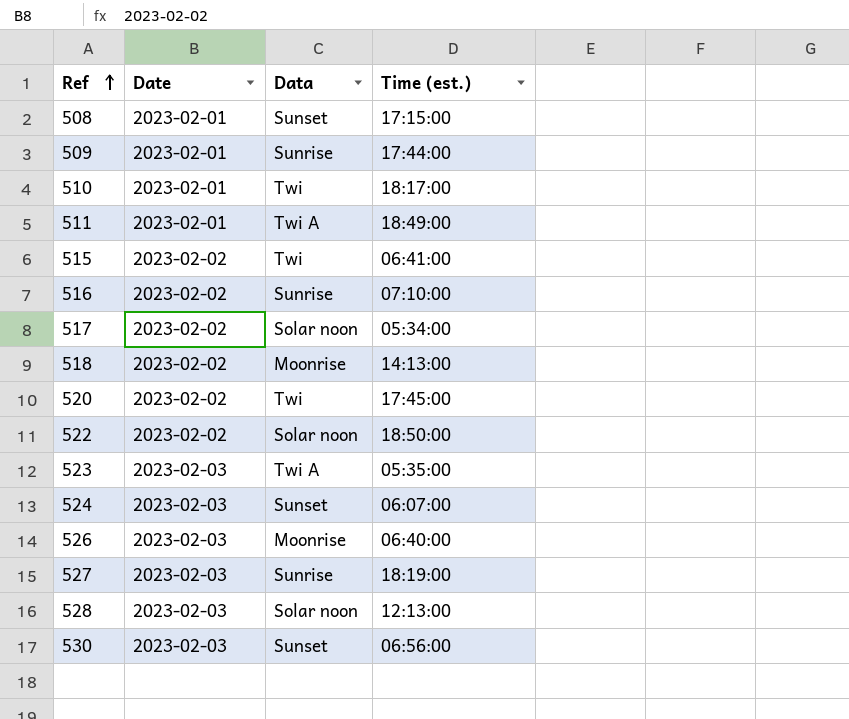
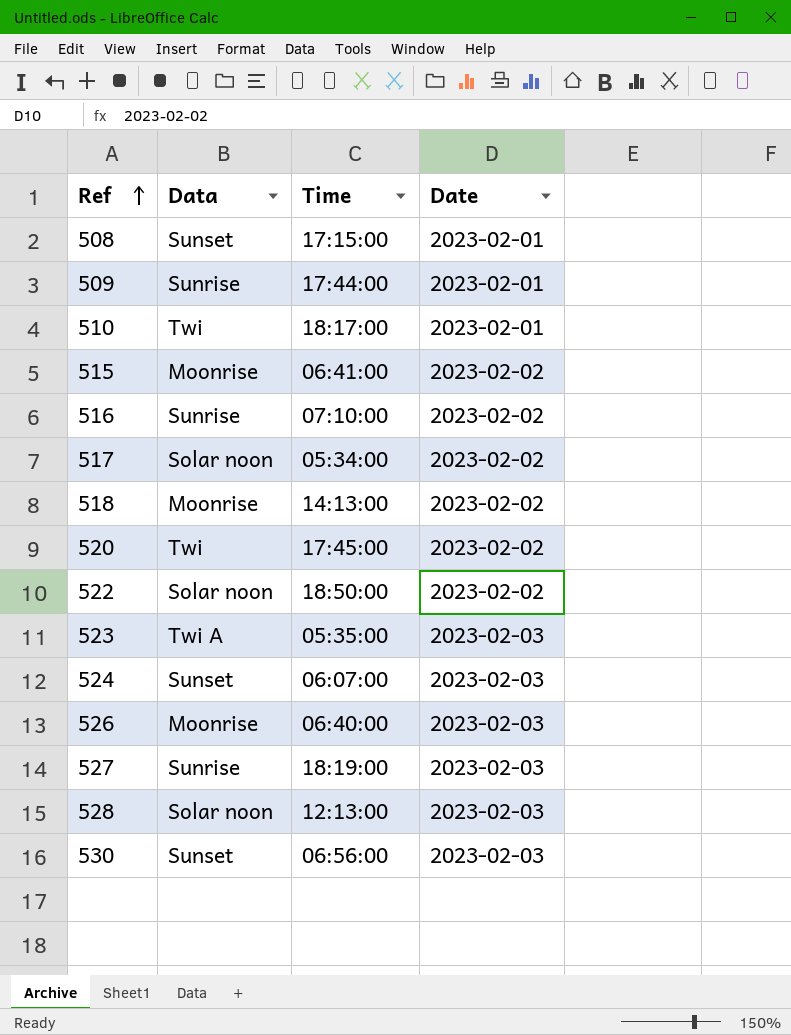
column name: Time (est.) -> Time
column Date | position: 2 -> 4
row 511: 2023-02-01 | Twi A | 18:49:00 -> none
515 | Data: Twi -> Moonrise

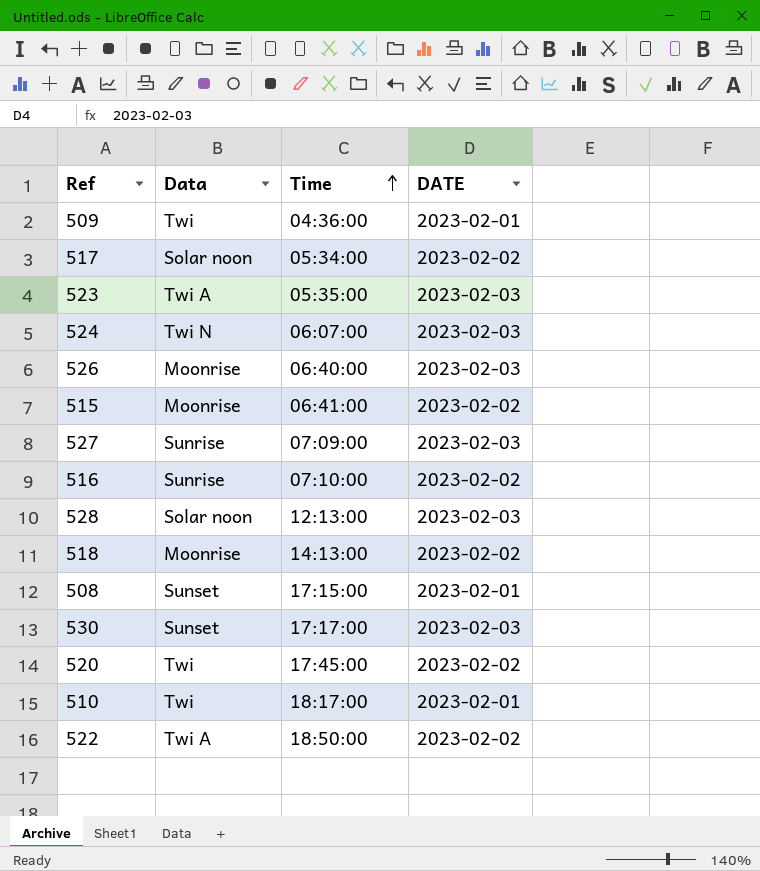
row order: Ref ascending -> Time ascending
column name: Date -> DATE
509 | Data: Sunrise -> Twi
509 | Time: 17:44:00 -> 04:36:00
524 | Data: Sunset -> Twi N
527 | Time: 18:19:00 -> 07:09:00
530 | Time: 06:56:00 -> 17:17:00
522 | Data: Solar noon -> Twi A

